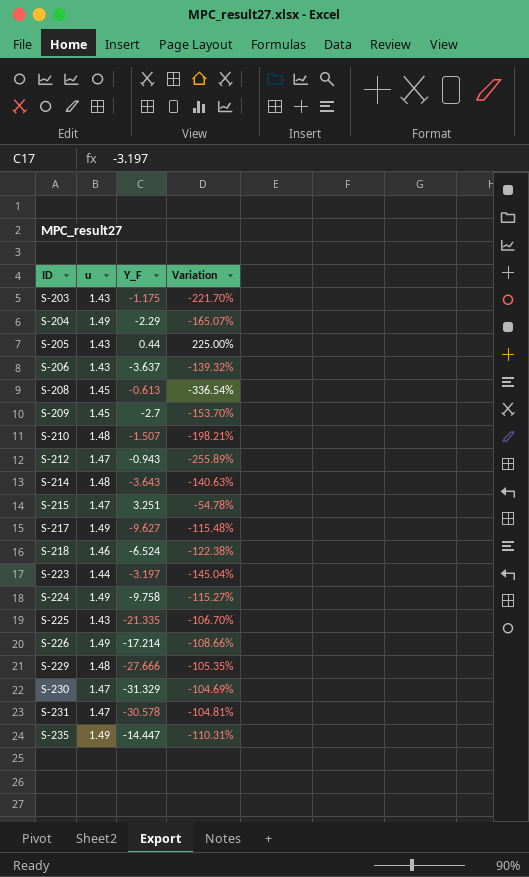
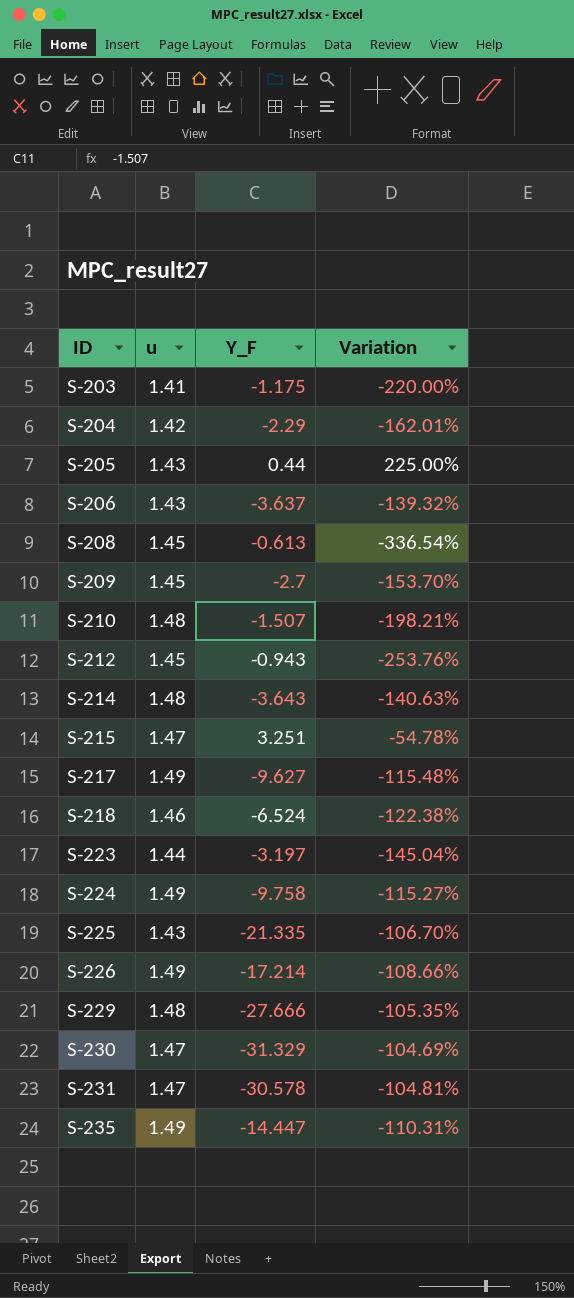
S-203 | u: 1.43 -> 1.41
S-203 | Variation: -221.70% -> -220.00%
S-204 | u: 1.49 -> 1.42
S-204 | Variation: -165.07% -> -162.01%
S-212 | u: 1.47 -> 1.45
S-212 | Variation: -255.89% -> -253.76%

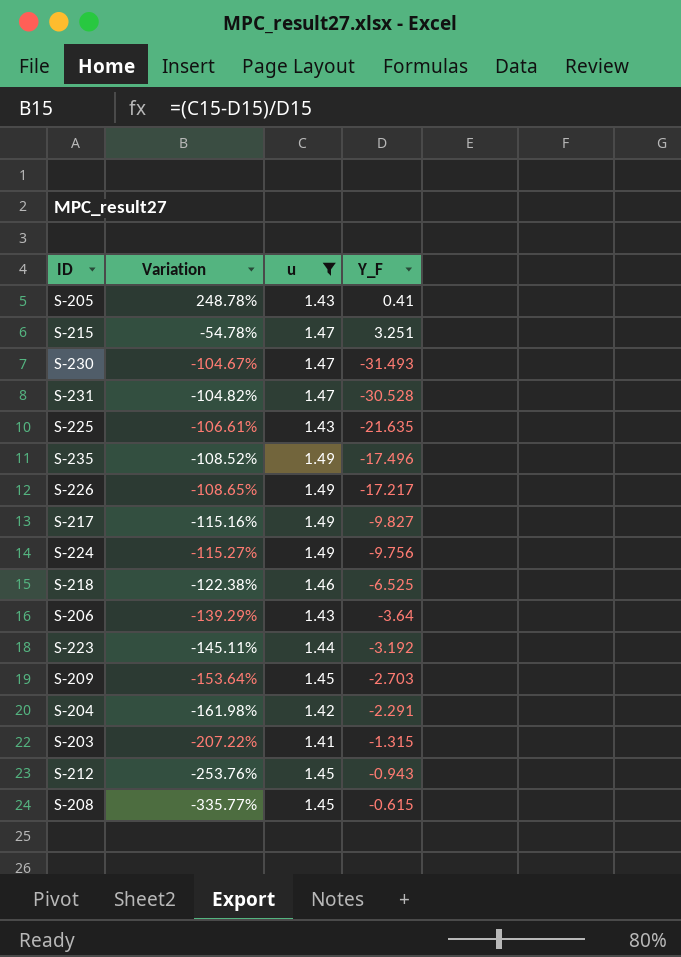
filter: none -> u != 1.48
row order: ID ascending -> Variation descending
column Variation | position: 4 -> 2
S-205 | Variation: 225.00% -> 248.78%
S-205 | Y_F: 0.44 -> 0.41
S-230 | Variation: -104.69% -> -104.67%
S-230 | Y_F: -31.329 -> -31.493
S-231 | Variation: -104.81% -> -104.82%
S-231 | Y_F: -30.578 -> -30.528
S-225 | Variation: -106.70% -> -106.61%
S-225 | Y_F: -21.335 -> -21.635
S-235 | Variation: -110.31% -> -108.52%
S-235 | Y_F: -14.447 -> -17.496
S-226 | Variation: -108.66% -> -108.65%
S-226 | Y_F: -17.214 -> -17.217
S-217 | Variation: -115.48% -> -115.16%
S-217 | Y_F: -9.627 -> -9.827
S-224 | Y_F: -9.758 -> -9.756
S-218 | Y_F: -6.524 -> -6.525
S-206 | Variation: -139.32% -> -139.29%
S-206 | Y_F: -3.637 -> -3.64
S-223 | Variation: -145.04% -> -145.11%
S-223 | Y_F: -3.197 -> -3.192
S-209 | Variation: -153.70% -> -153.64%
S-209 | Y_F: -2.7 -> -2.703
S-204 | Variation: -162.01% -> -161.98%
S-204 | Y_F: -2.29 -> -2.291
S-203 | Variation: -220.00% -> -207.22%
S-203 | Y_F: -1.175 -> -1.315
S-208 | Variation: -336.54% -> -335.77%
S-208 | Y_F: -0.613 -> -0.615

